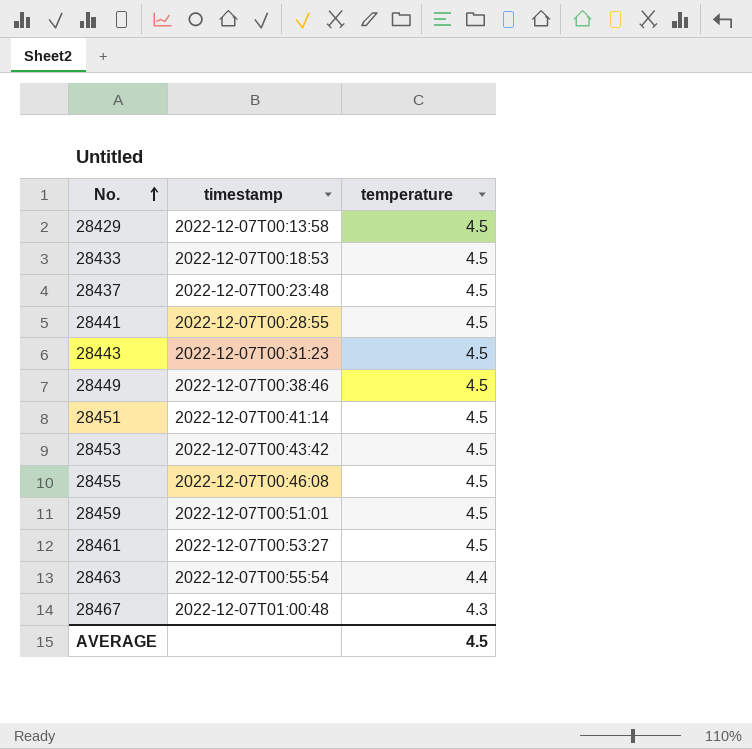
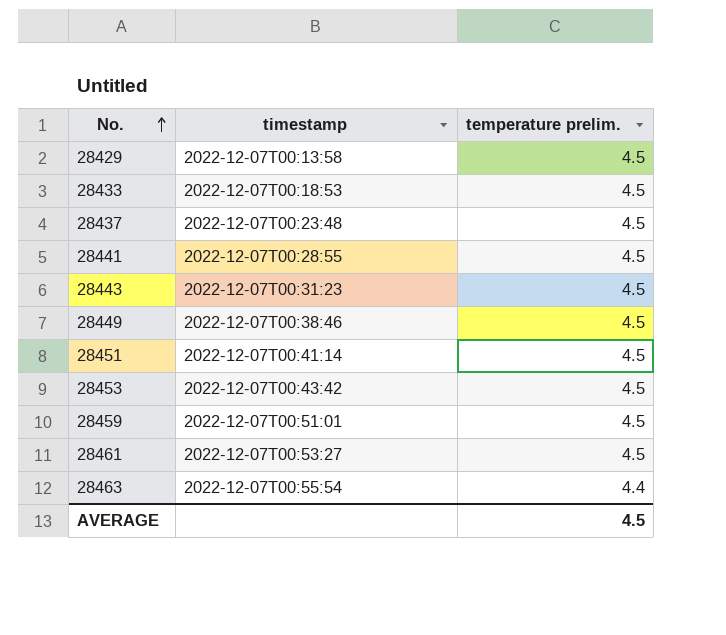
column name: temperature -> temperature prelim.
row 28455: 2022-12-07T00:46:08 | 4.5 -> none
row 28467: 2022-12-07T01:00:48 | 4.3 -> none

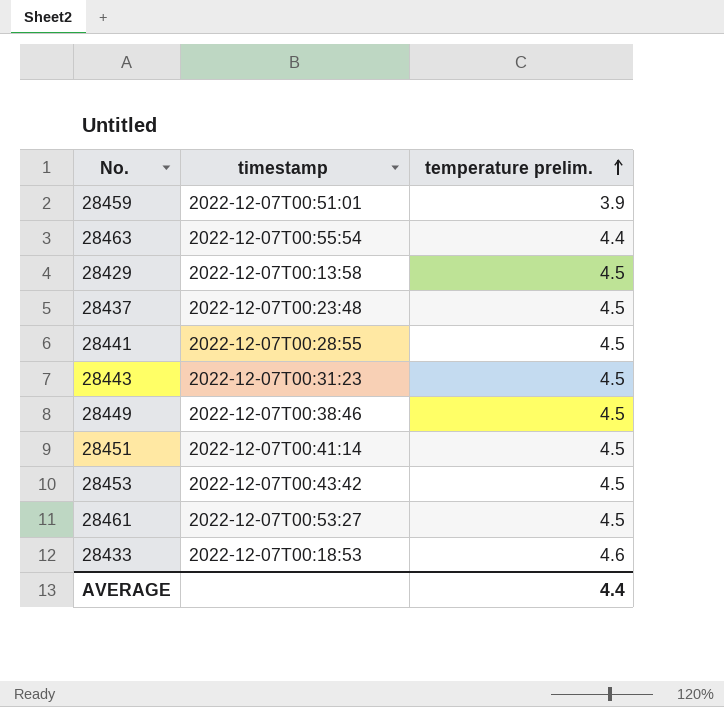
row order: No. ascending -> temperature prelim. ascending
28459 | temperature prelim.: 4.5 -> 3.9
28433 | temperature prelim.: 4.5 -> 4.6
AVERAGE | temperature prelim.: 4.5 -> 4.4

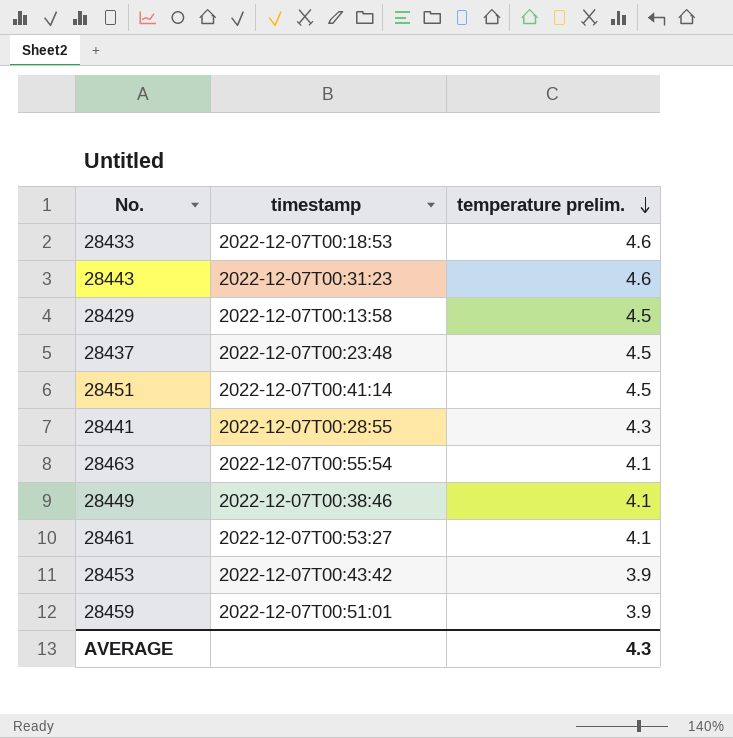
row order: temperature prelim. ascending -> temperature prelim. descending
28443 | temperature prelim.: 4.5 -> 4.6
28441 | temperature prelim.: 4.5 -> 4.3
28463 | temperature prelim.: 4.4 -> 4.1
28449 | temperature prelim.: 4.5 -> 4.1
28461 | temperature prelim.: 4.5 -> 4.1
28453 | temperature prelim.: 4.5 -> 3.9
AVERAGE | temperature prelim.: 4.4 -> 4.3

